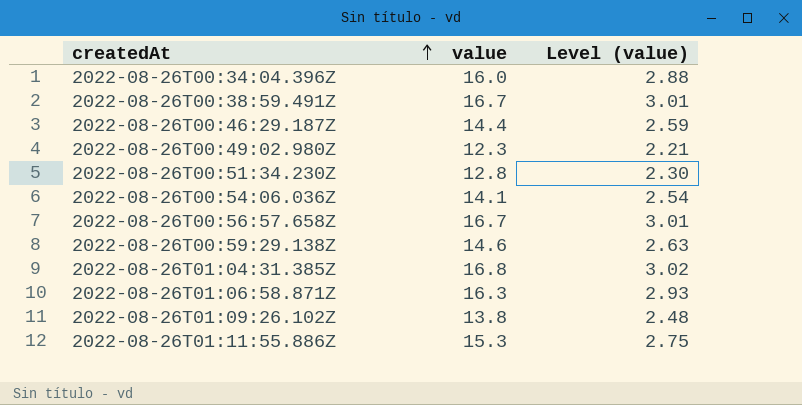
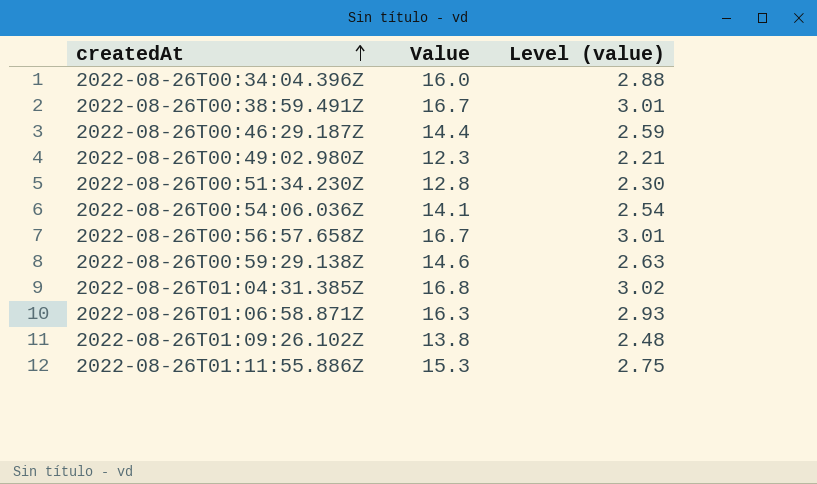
column name: value -> Value

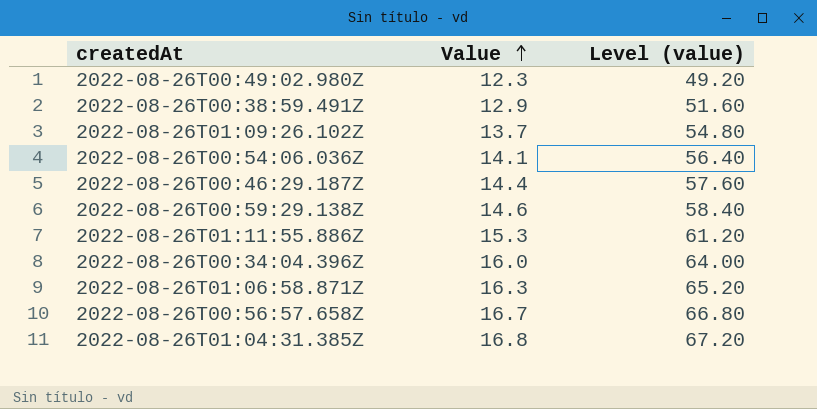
row order: createdAt ascending -> Value ascending
column Level (value) | formula: [Value] * 0.18 -> [Value] * 4
row 2022-08-26T00:51:34.230Z: 12.8 | 2.30 -> none
2022-08-26T00:38:59.491Z | Value: 16.7 -> 12.9
2022-08-26T01:09:26.102Z | Value: 13.8 -> 13.7

